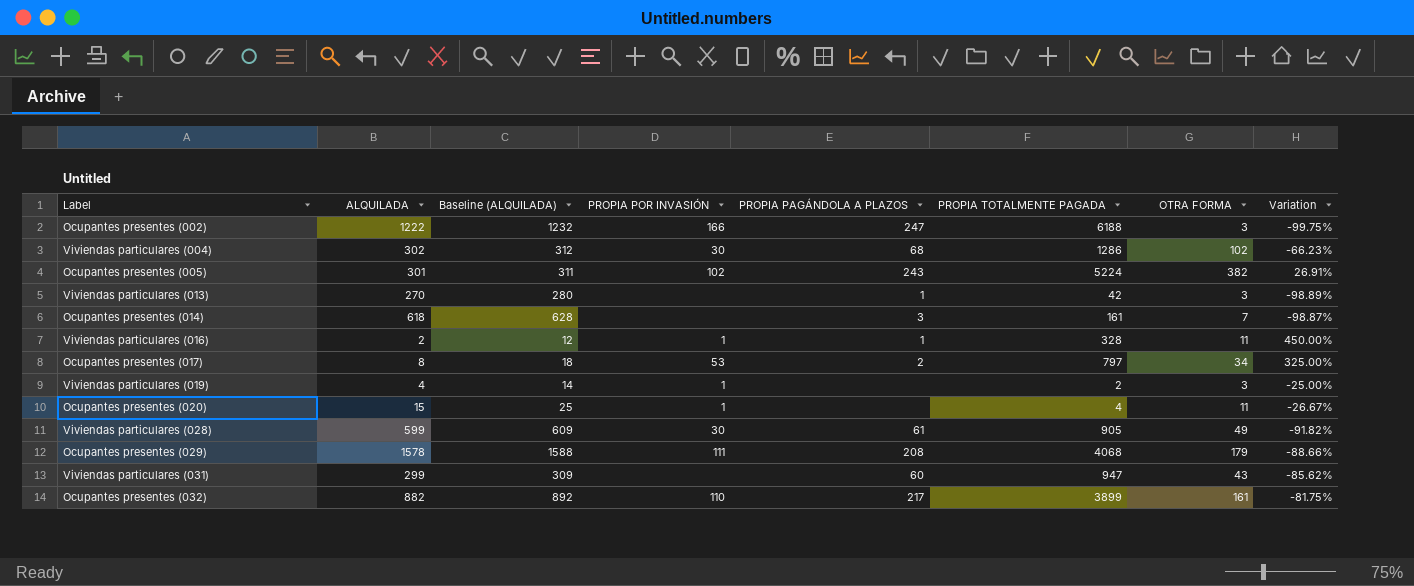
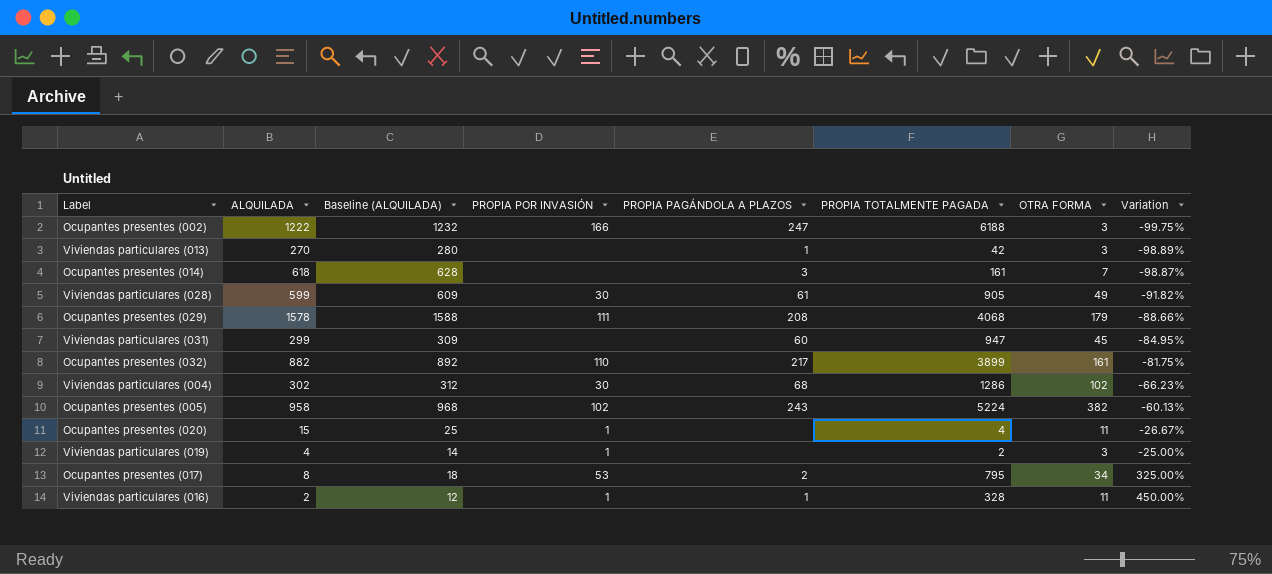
row order: none -> Variation ascending
Viviendas particulares (031) | OTRA FORMA: 43 -> 45
Viviendas particulares (031) | Variation: -85.62% -> -84.95%
Ocupantes presentes (005) | ALQUILADA: 301 -> 958
Ocupantes presentes (005) | Baseline (ALQUILADA): 311 -> 968
Ocupantes presentes (005) | Variation: 26.91% -> -60.13%
Ocupantes presentes (017) | PROPIA TOTALMENTE PAGADA: 797 -> 795

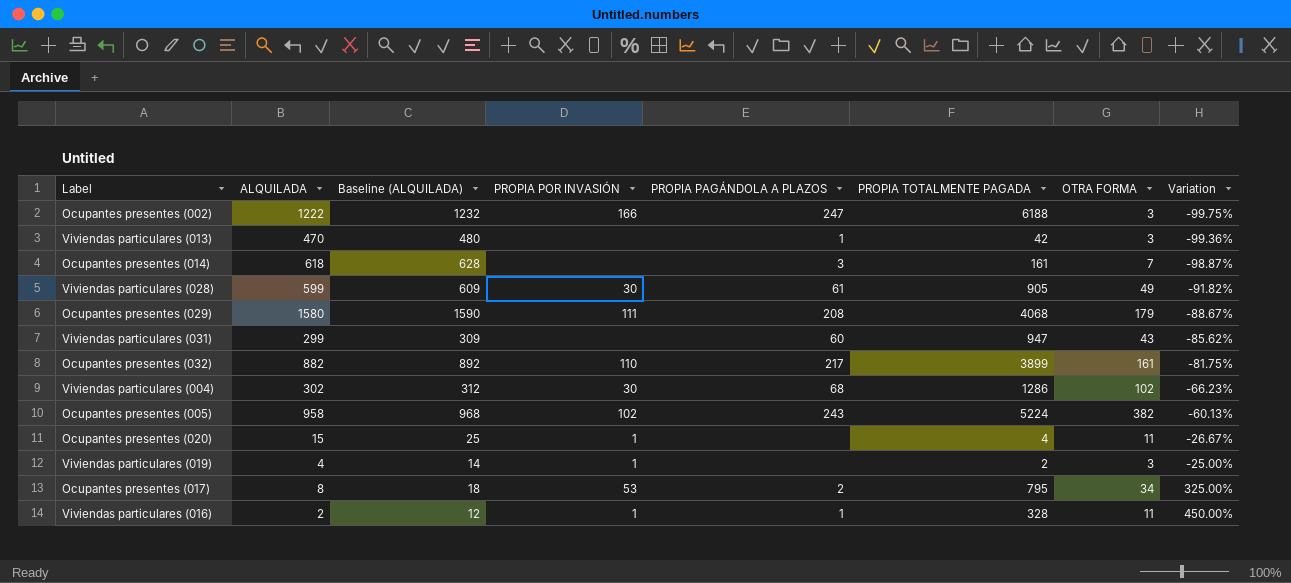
Viviendas particulares (013) | ALQUILADA: 270 -> 470
Viviendas particulares (013) | Baseline (ALQUILADA): 280 -> 480
Viviendas particulares (013) | Variation: -98.89% -> -99.36%
Ocupantes presentes (029) | ALQUILADA: 1578 -> 1580
Ocupantes presentes (029) | Baseline (ALQUILADA): 1588 -> 1590
Ocupantes presentes (029) | Variation: -88.66% -> -88.67%
Viviendas particulares (031) | OTRA FORMA: 45 -> 43
Viviendas particulares (031) | Variation: -84.95% -> -85.62%

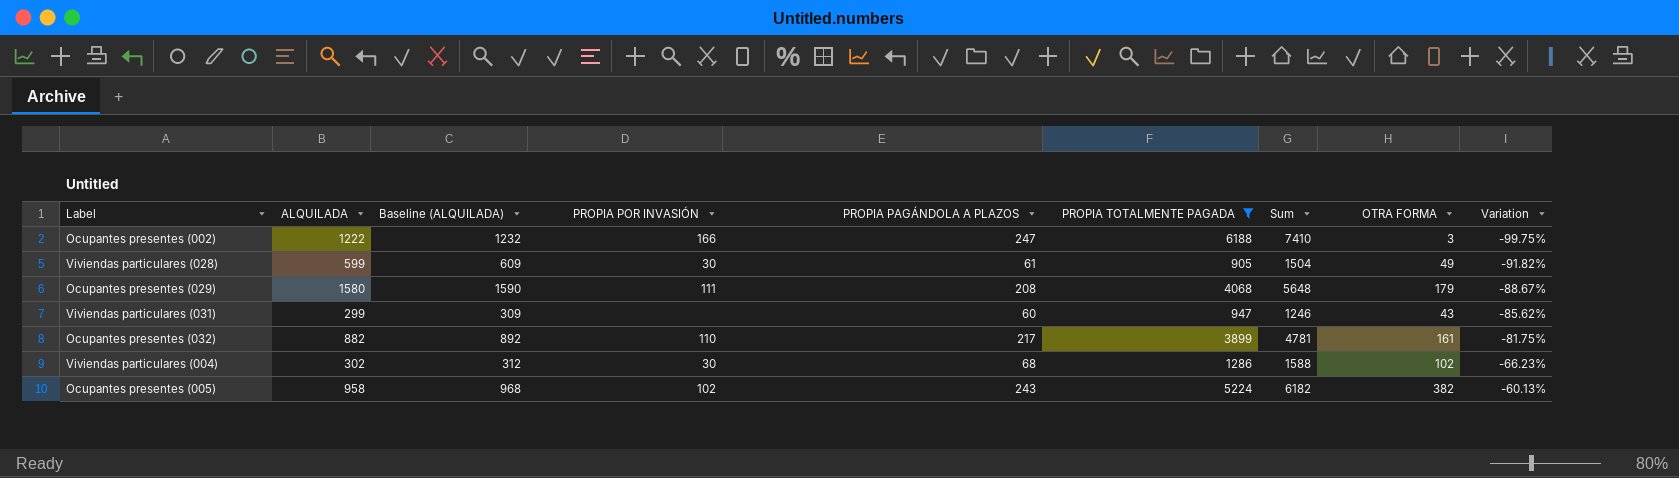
filter: none -> PROPIA TOTALMENTE PAGADA >= 905
column Sum | formula: none -> [ALQUILADA] + [PROPIA TOTALMENTE PAGADA]

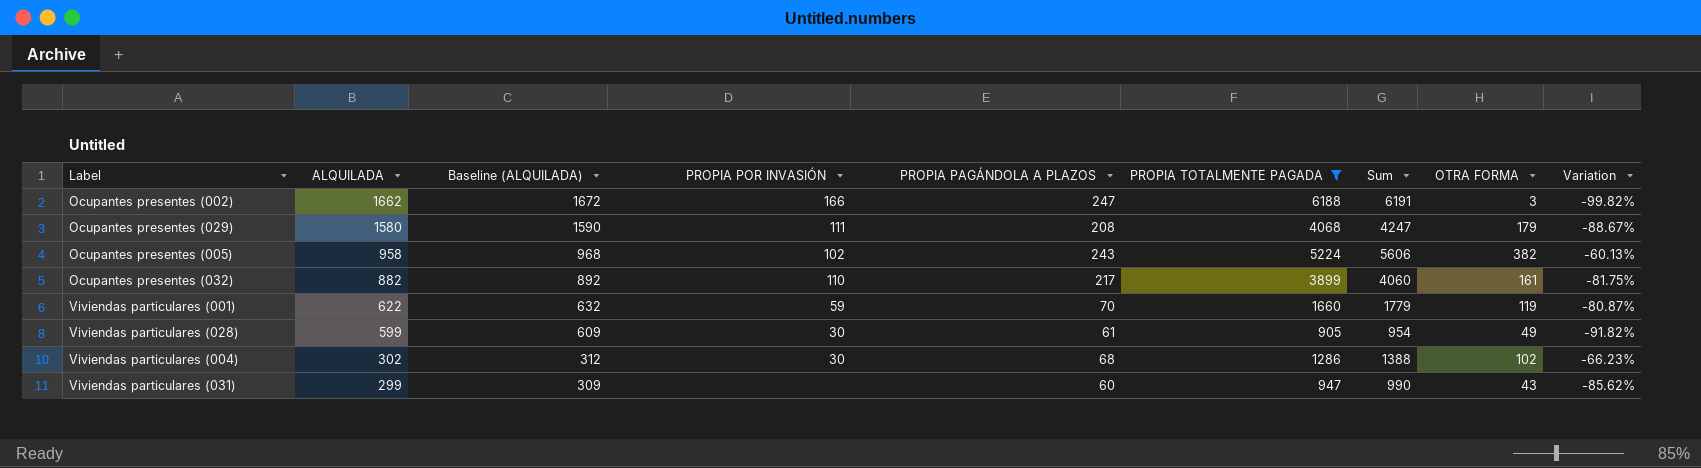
row order: Variation ascending -> ALQUILADA descending
column Sum | formula: [ALQUILADA] + [PROPIA TOTALMENTE PAGADA] -> [PROPIA TOTALMENTE PAGADA] + [OTRA FORMA]
Ocupantes presentes (002) | ALQUILADA: 1222 -> 1662
Ocupantes presentes (002) | Baseline (ALQUILADA): 1232 -> 1672
Ocupantes presentes (002) | Variation: -99.75% -> -99.82%
row Viviendas particulares (001): none -> 622 | 632 | 59 | 70 | 1660 | 1779 | 119 | -80.87%

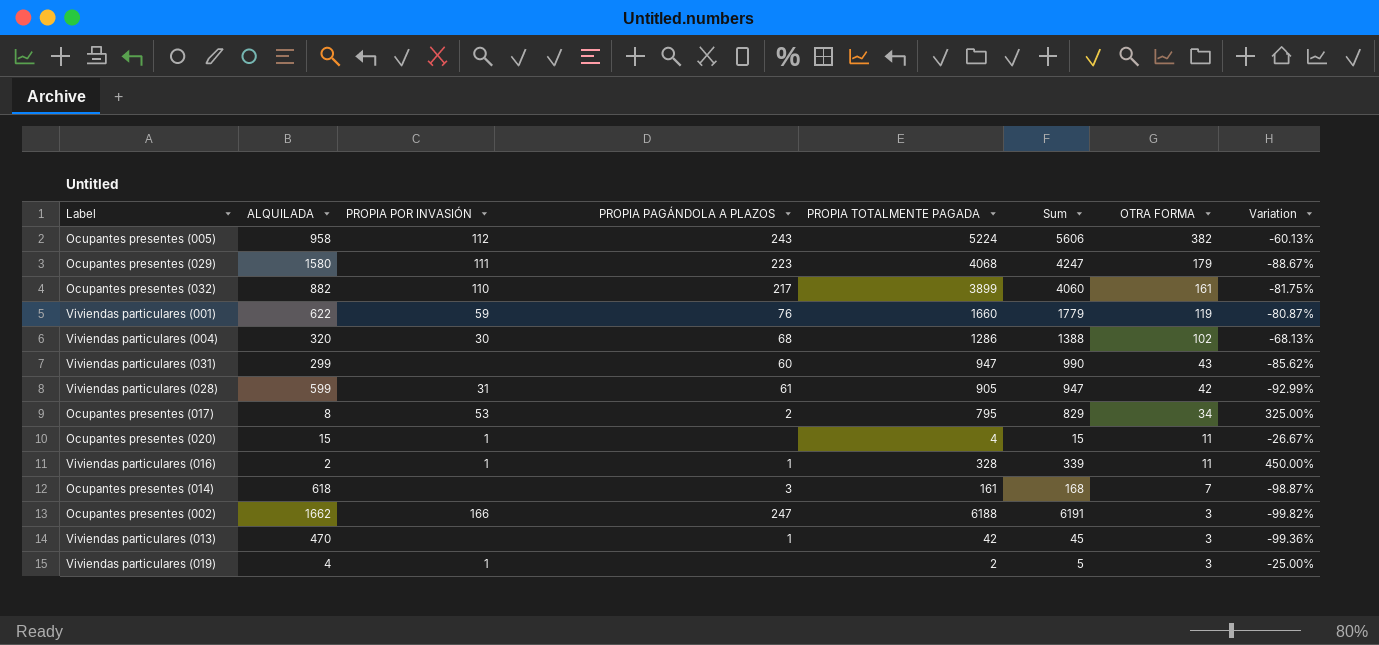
filter: PROPIA TOTALMENTE PAGADA >= 905 -> none
row order: ALQUILADA descending -> OTRA FORMA descending
column Baseline (ALQUILADA) | formula: [ALQUILADA] + 10 -> none
Ocupantes presentes (005) | PROPIA POR INVASIÓN: 102 -> 112
Ocupantes presentes (029) | PROPIA PAGÁNDOLA A PLAZOS: 208 -> 223
Viviendas particulares (001) | PROPIA PAGÁNDOLA A PLAZOS: 70 -> 76
Viviendas particulares (004) | ALQUILADA: 302 -> 320
Viviendas particulares (004) | Variation: -66.23% -> -68.13%
Viviendas particulares (028) | PROPIA POR INVASIÓN: 30 -> 31
Viviendas particulares (028) | Sum: 954 -> 947
Viviendas particulares (028) | OTRA FORMA: 49 -> 42
Viviendas particulares (028) | Variation: -91.82% -> -92.99%

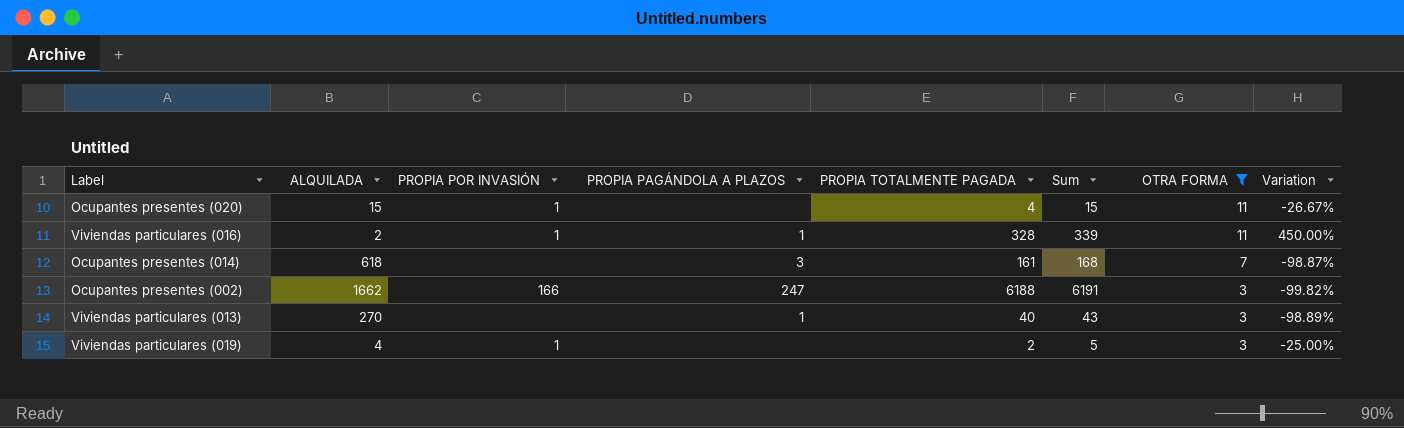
filter: none -> OTRA FORMA <= 11
Viviendas particulares (013) | ALQUILADA: 470 -> 270
Viviendas particulares (013) | PROPIA TOTALMENTE PAGADA: 42 -> 40
Viviendas particulares (013) | Sum: 45 -> 43
Viviendas particulares (013) | Variation: -99.36% -> -98.89%

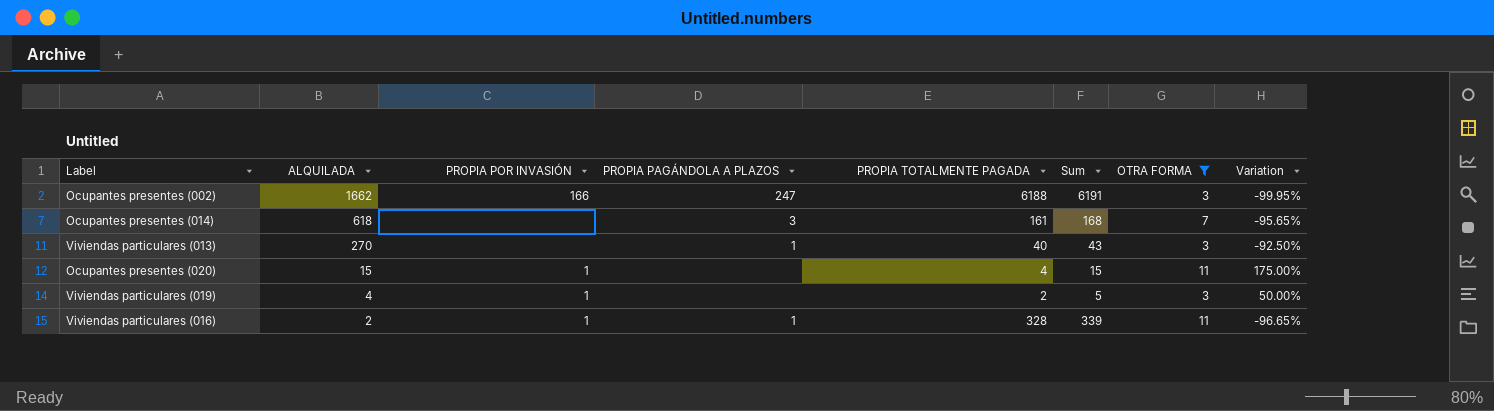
row order: OTRA FORMA descending -> ALQUILADA descending
column Variation | formula: ([OTRA FORMA] - [ALQUILADA]) / [ALQUILADA] -> ([OTRA FORMA] - [PROPIA TOTALMENTE PAGADA]) / [PROPIA TOTALMENTE PAGADA]

